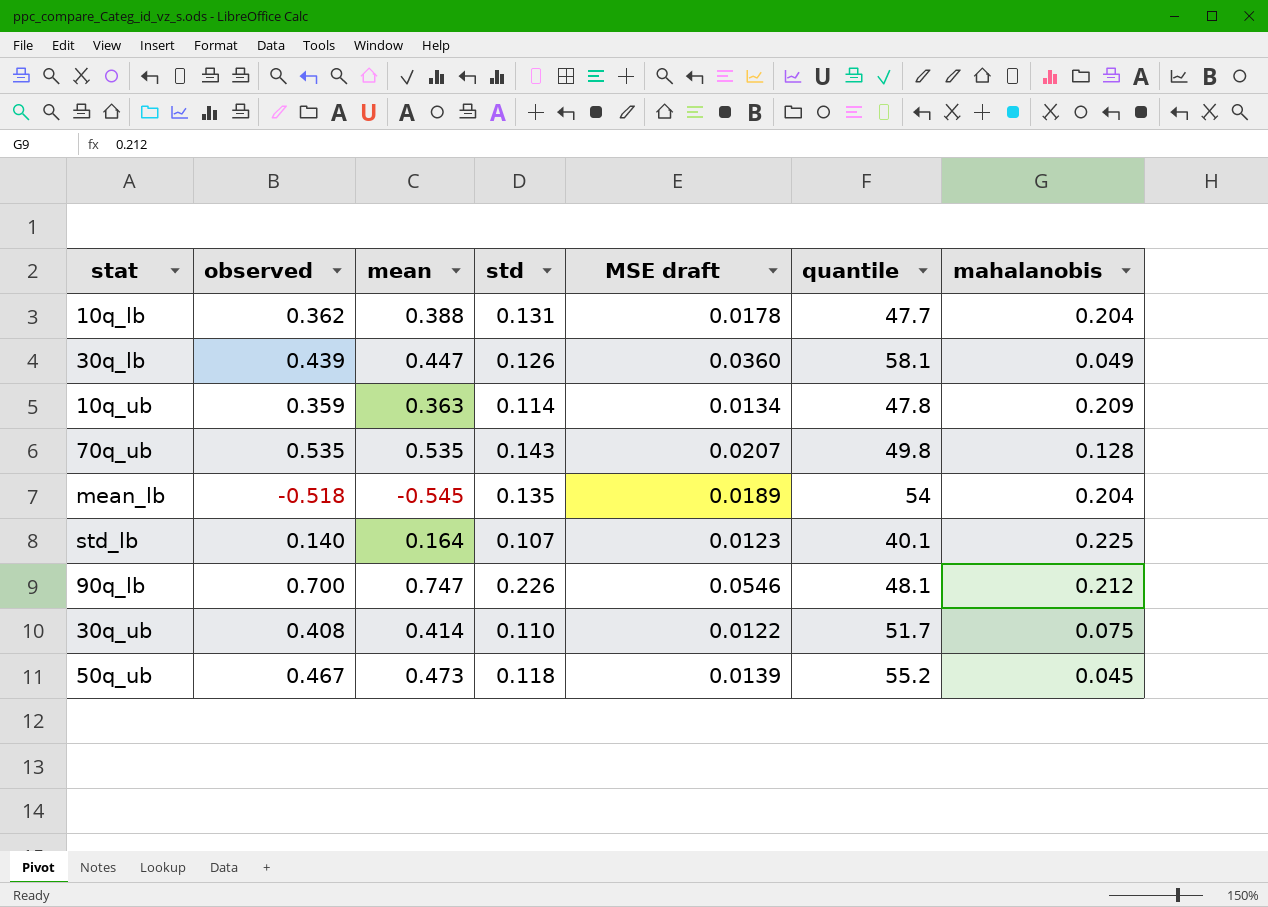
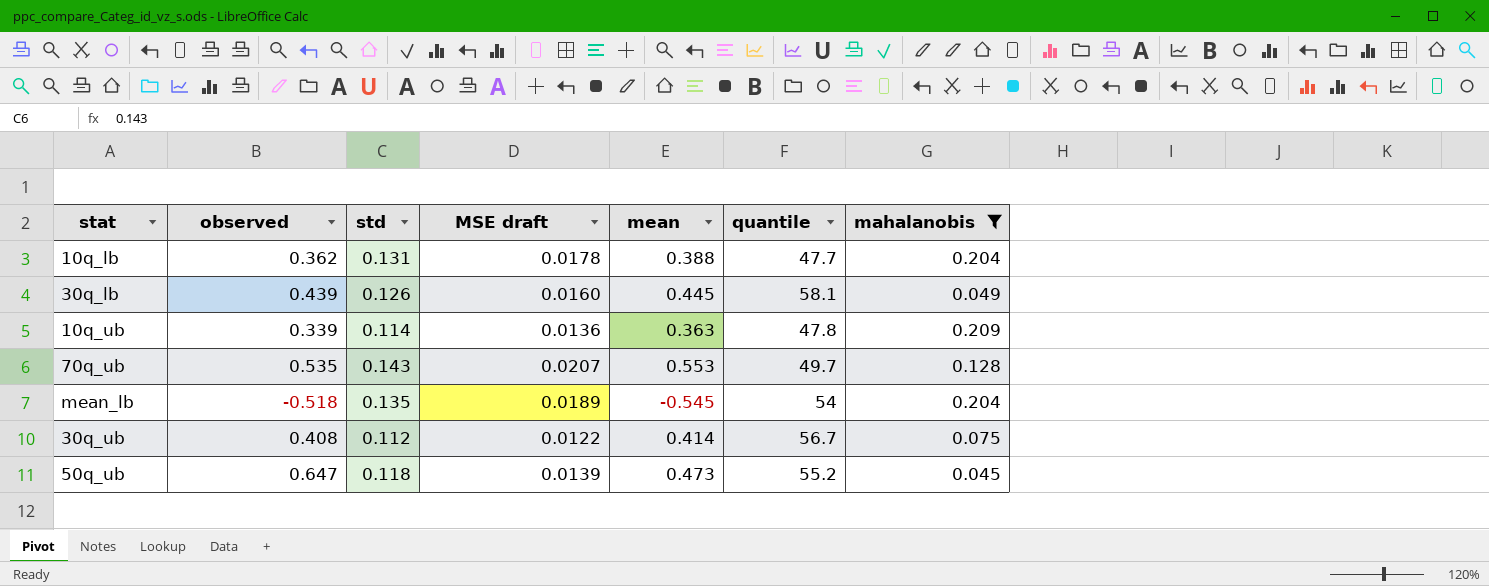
filter: none -> mahalanobis <= 0.209
column mean | position: 3 -> 5
30q_lb | MSE draft: 0.0360 -> 0.0160
30q_lb | mean: 0.447 -> 0.445
10q_ub | observed: 0.359 -> 0.339
10q_ub | MSE draft: 0.0134 -> 0.0136
70q_ub | mean: 0.535 -> 0.553
70q_ub | quantile: 49.8 -> 49.7
30q_ub | std: 0.110 -> 0.112
30q_ub | quantile: 51.7 -> 56.7
50q_ub | observed: 0.467 -> 0.647

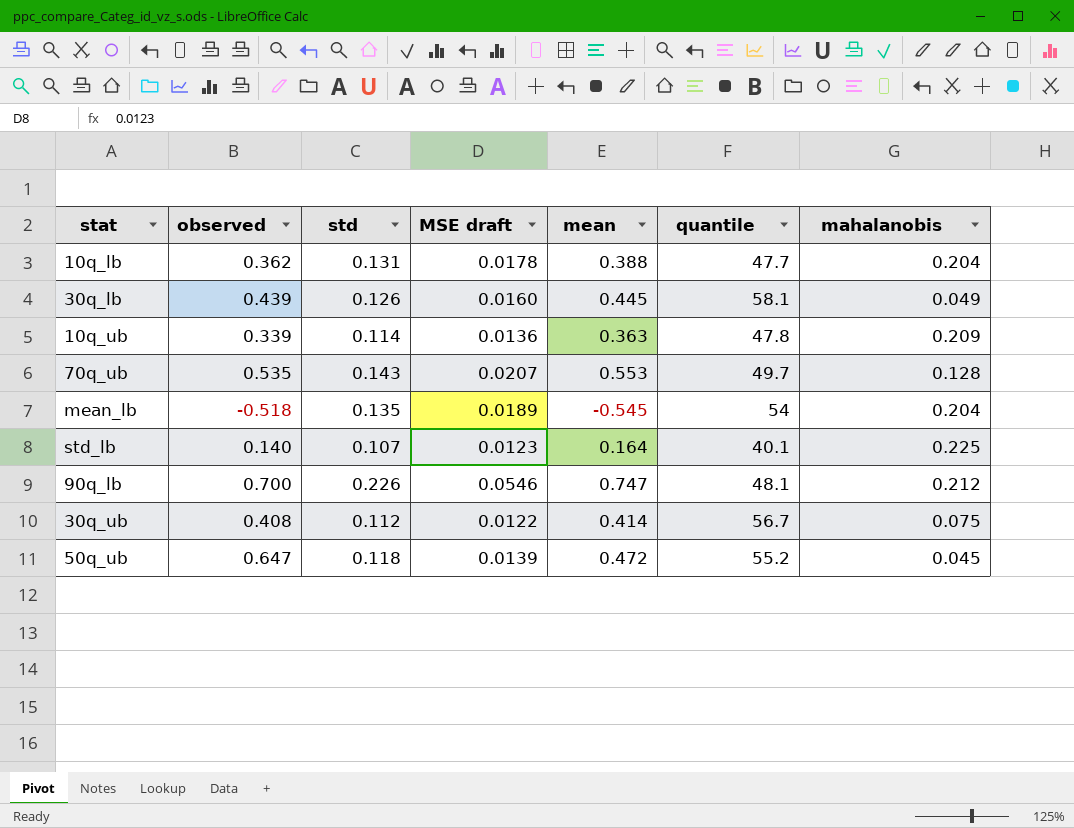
filter: mahalanobis <= 0.209 -> none
50q_ub | mean: 0.473 -> 0.472

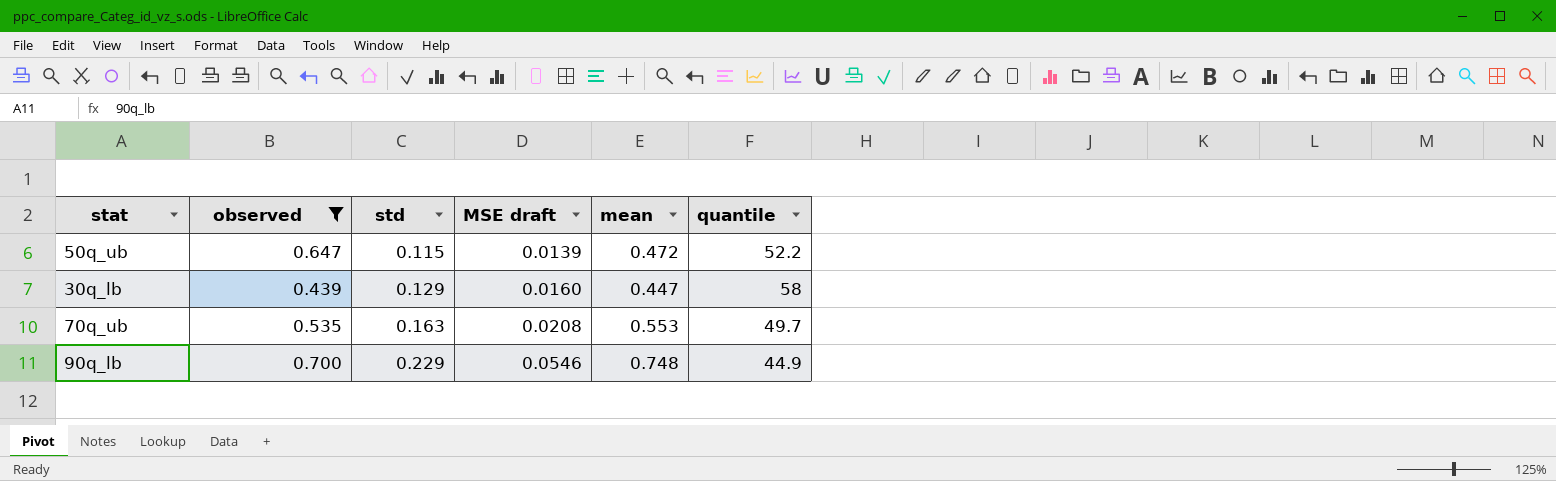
filter: none -> observed >= 0.439
row order: none -> std ascending
column mahalanobis | position: 7 -> none
50q_ub | std: 0.118 -> 0.115
50q_ub | quantile: 55.2 -> 52.2
30q_lb | std: 0.126 -> 0.129
30q_lb | mean: 0.445 -> 0.447
30q_lb | quantile: 58.1 -> 58
70q_ub | std: 0.143 -> 0.163
70q_ub | MSE draft: 0.0207 -> 0.0208
90q_lb | std: 0.226 -> 0.229
90q_lb | mean: 0.747 -> 0.748
90q_lb | quantile: 48.1 -> 44.9

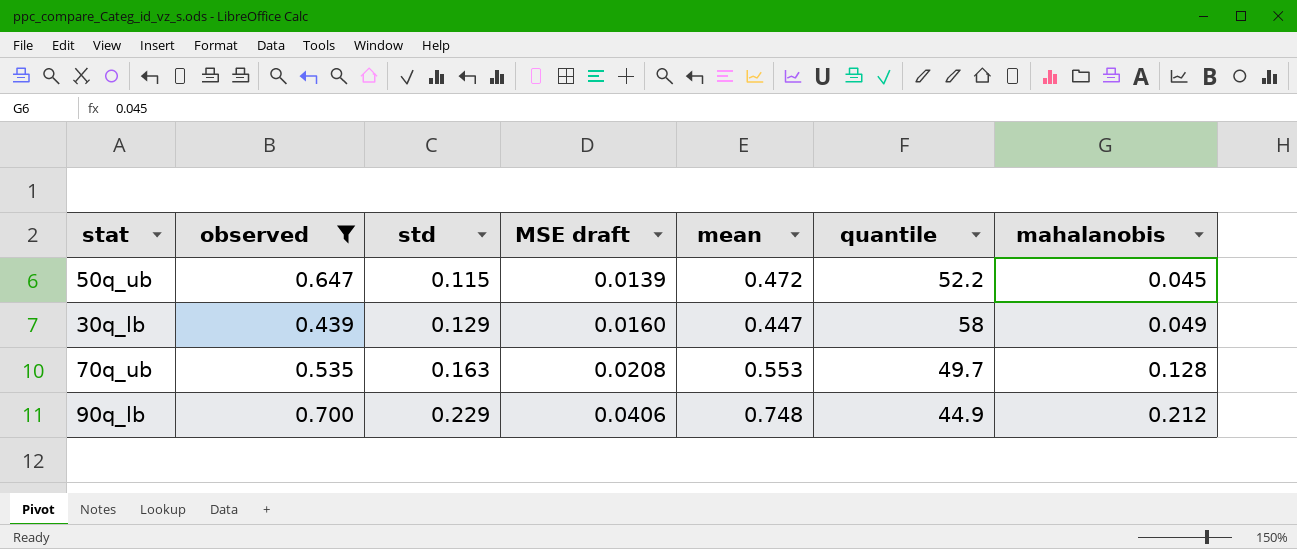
column mahalanobis | position: none -> 7
90q_lb | MSE draft: 0.0546 -> 0.0406

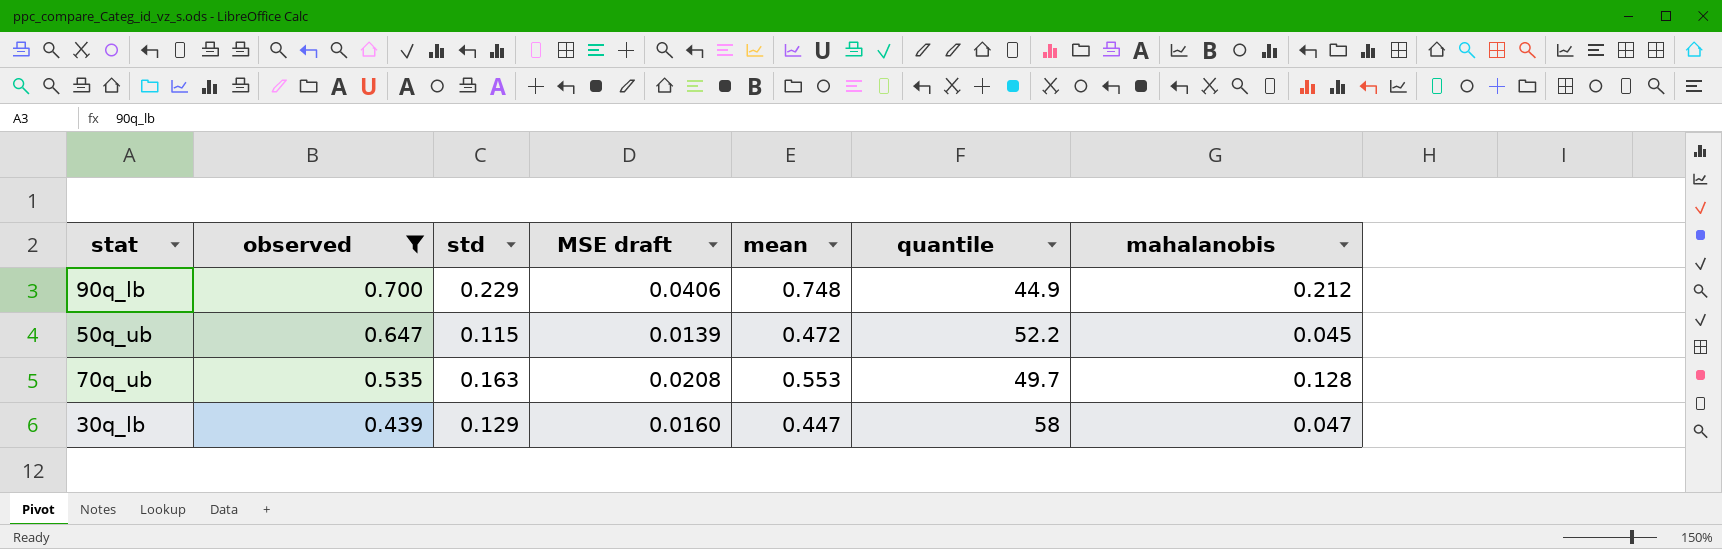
row order: std ascending -> observed descending
30q_lb | mahalanobis: 0.049 -> 0.047

